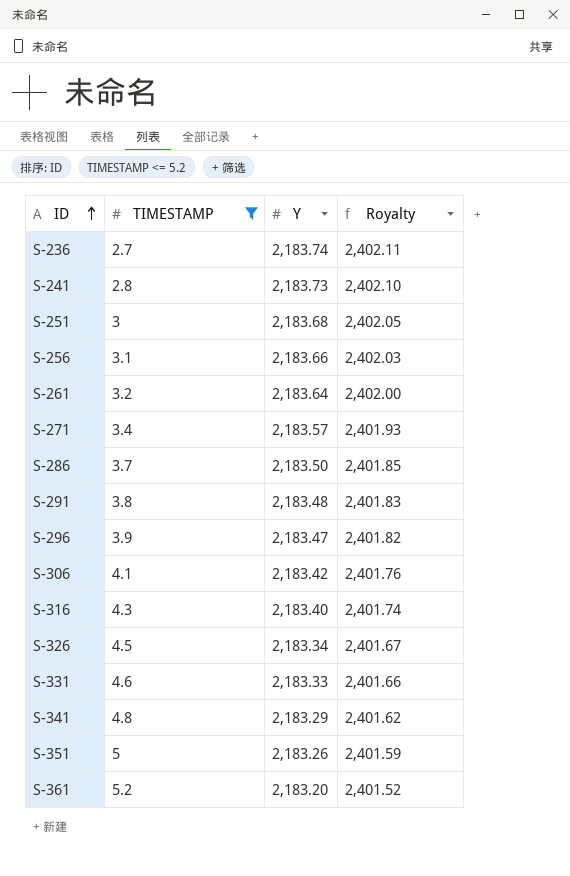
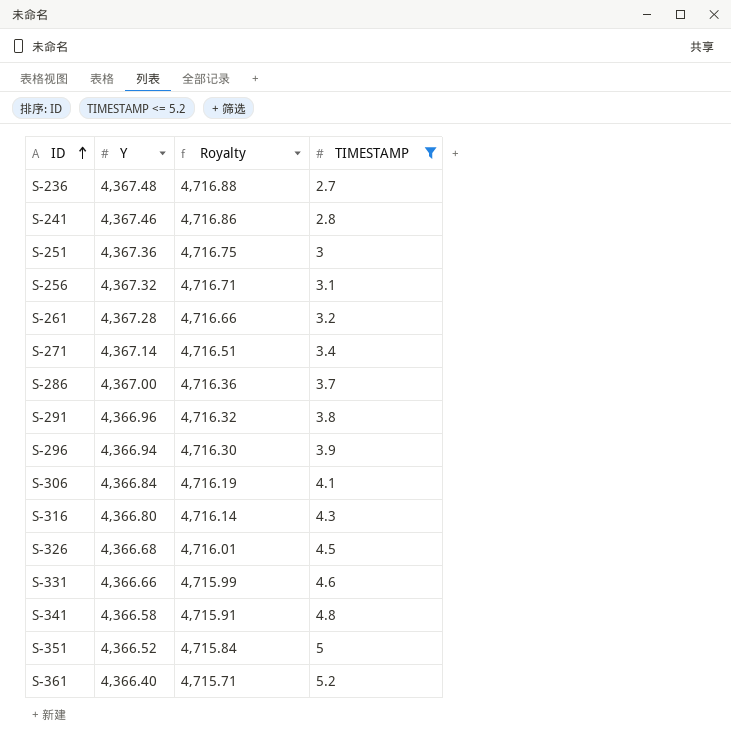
column Royalty | formula: [Y] * 1.1 -> [Y] * 1.08
column TIMESTAMP | position: 2 -> 4
S-236 | Y: 2,183.74 -> 4,367.48
S-241 | Y: 2,183.73 -> 4,367.46
S-251 | Y: 2,183.68 -> 4,367.36
S-256 | Y: 2,183.66 -> 4,367.32
S-261 | Y: 2,183.64 -> 4,367.28
S-271 | Y: 2,183.57 -> 4,367.14
S-286 | Y: 2,183.50 -> 4,367.00
S-291 | Y: 2,183.48 -> 4,366.96
S-296 | Y: 2,183.47 -> 4,366.94
S-306 | Y: 2,183.42 -> 4,366.84
S-316 | Y: 2,183.40 -> 4,366.80
S-326 | Y: 2,183.34 -> 4,366.68
S-331 | Y: 2,183.33 -> 4,366.66
S-341 | Y: 2,183.29 -> 4,366.58
S-351 | Y: 2,183.26 -> 4,366.52
S-361 | Y: 2,183.20 -> 4,366.40

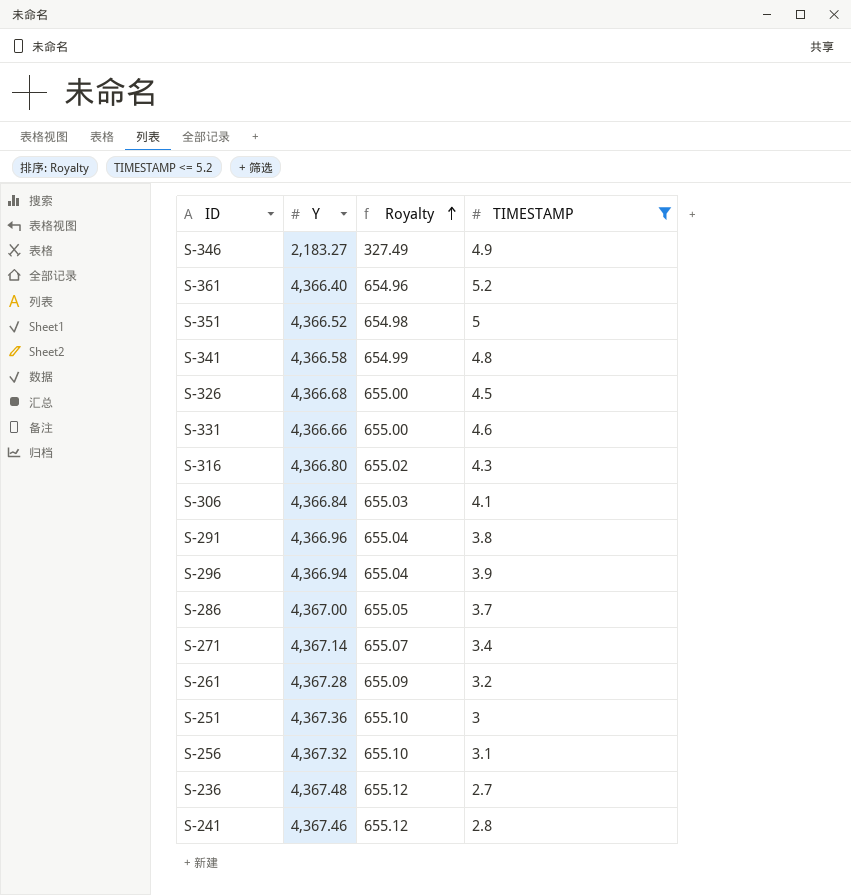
row order: ID ascending -> Royalty ascending
column Royalty | formula: [Y] * 1.08 -> [Y] * 0.15
row S-346: none -> 2,183.27 | 327.49 | 4.9

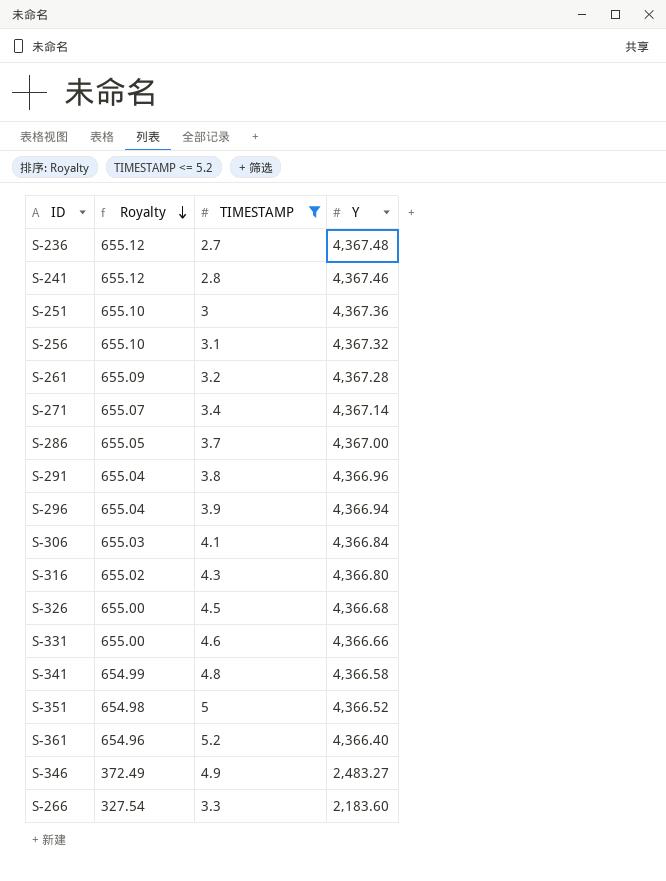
row order: Royalty ascending -> Royalty descending
column Y | position: 2 -> 4
S-346 | Royalty: 327.49 -> 372.49
S-346 | Y: 2,183.27 -> 2,483.27
row S-266: none -> 327.54 | 3.3 | 2,183.60

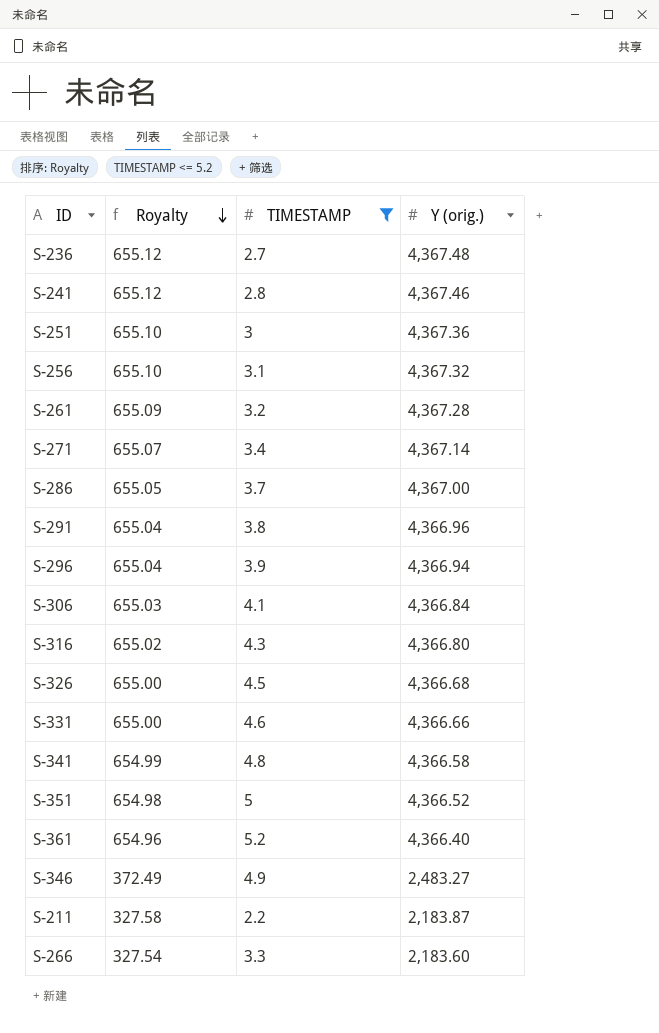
column name: Y -> Y (orig.)
row S-211: none -> 327.58 | 2.2 | 2,183.87

